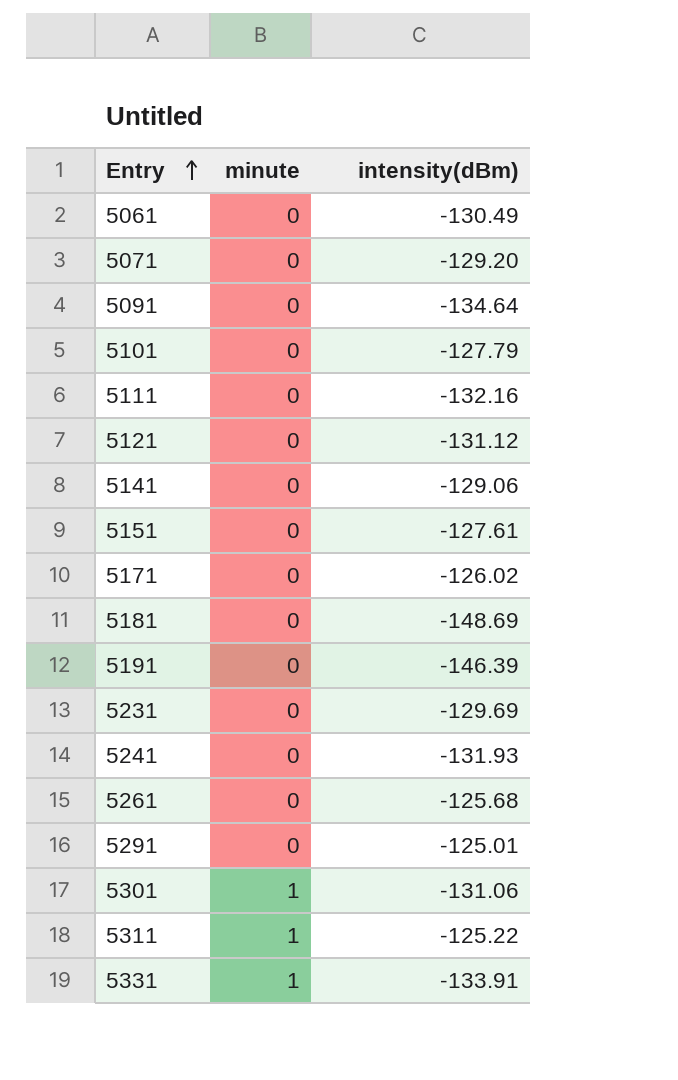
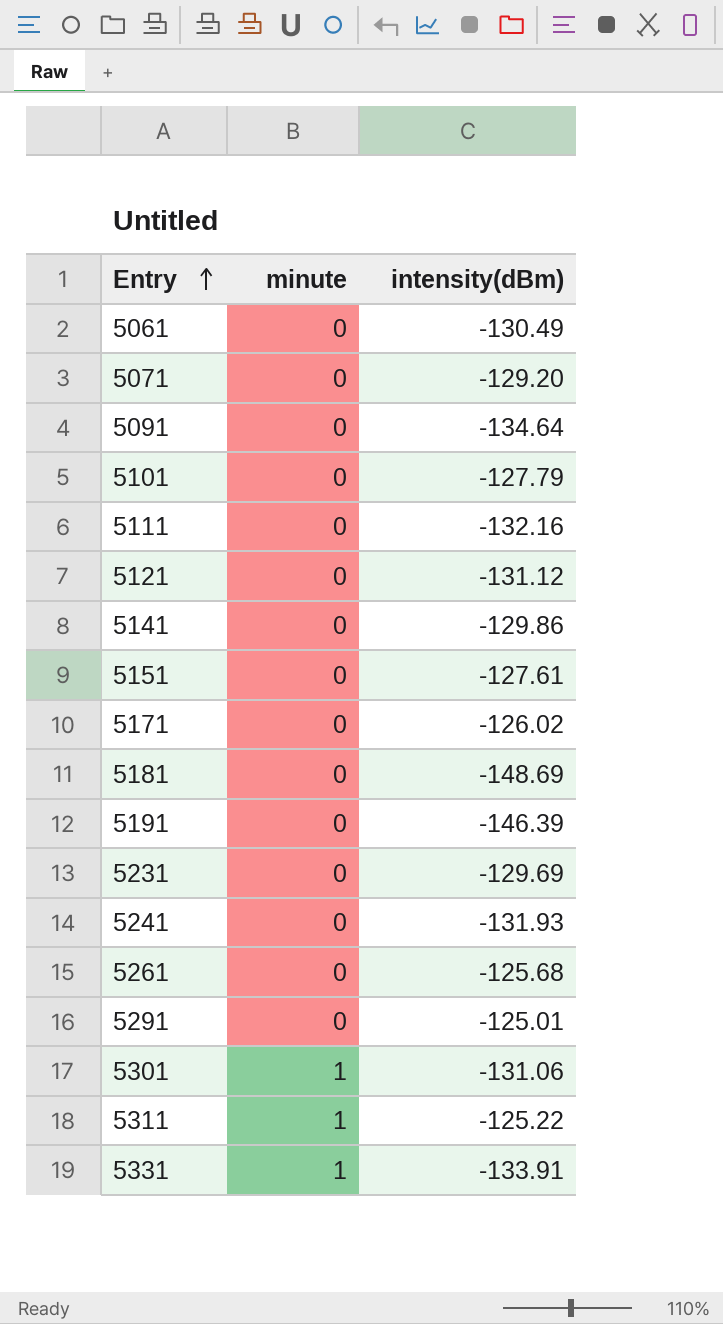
5141 | intensity(dBm): -129.06 -> -129.86

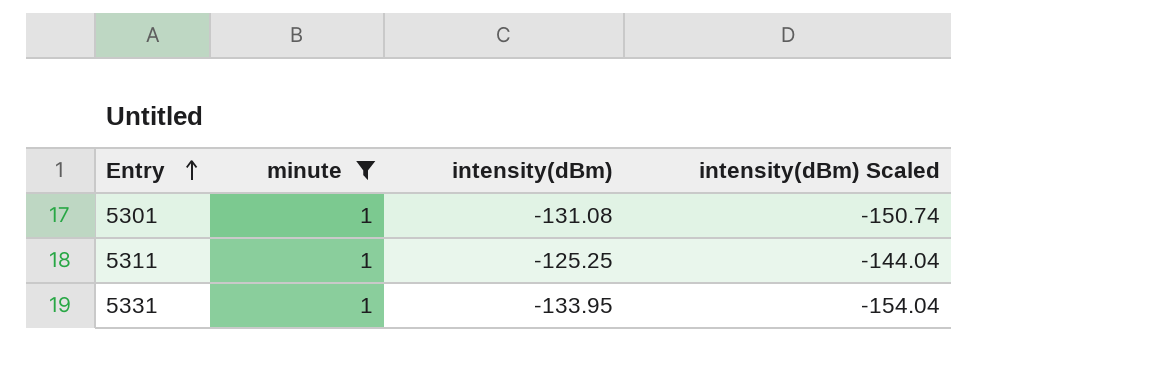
filter: none -> minute = 1
column intensity(dBm) Scaled | formula: none -> [intensity(dBm)] * 1.15
5301 | intensity(dBm): -131.06 -> -131.08
5311 | intensity(dBm): -125.22 -> -125.25
5331 | intensity(dBm): -133.91 -> -133.95

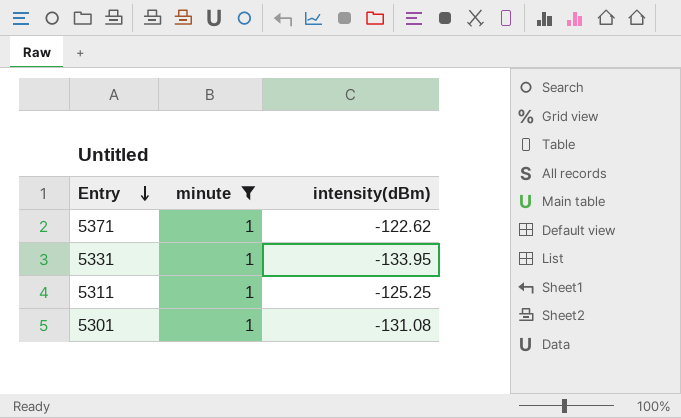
row order: Entry ascending -> Entry descending
column intensity(dBm) Scaled | formula: [intensity(dBm)] * 1.15 -> none
row 5371: none -> 1 | -122.62

